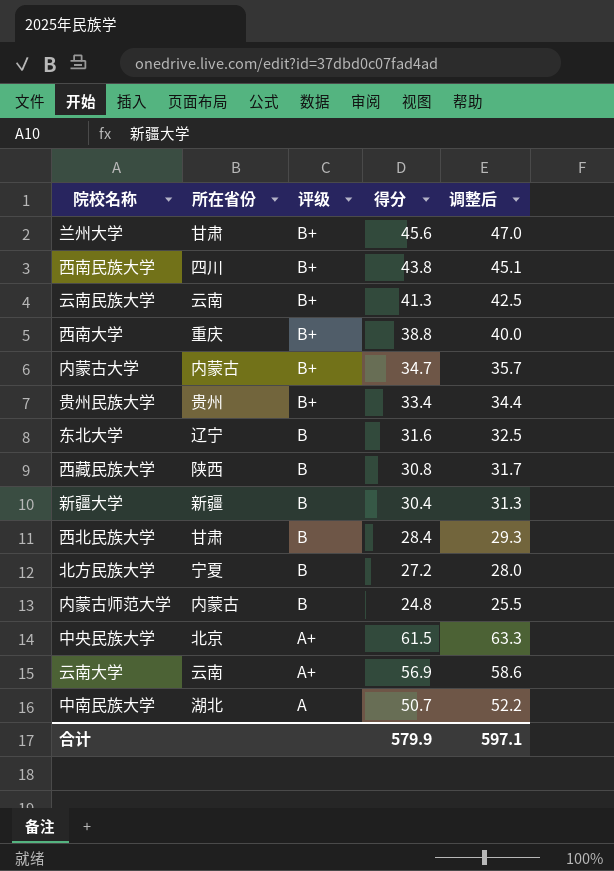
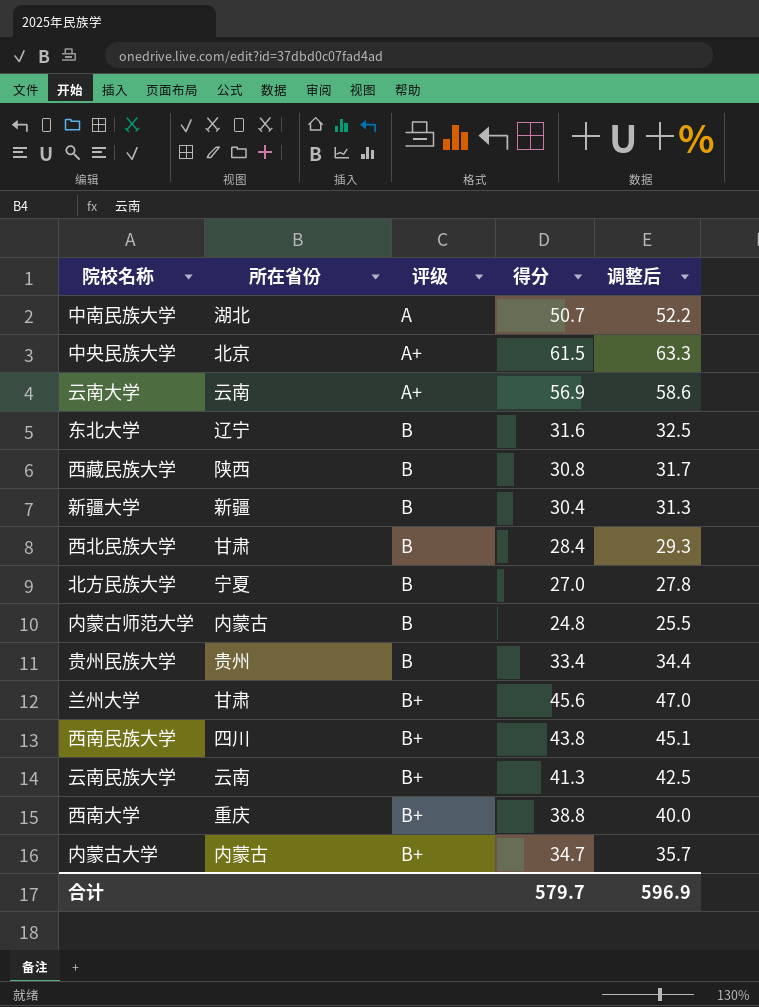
row order: 评级 descending -> 评级 ascending
北方民族大学 | 得分: 27.2 -> 27.0
北方民族大学 | 调整后: 28.0 -> 27.8
贵州民族大学 | 评级: B+ -> B
合计 | 得分: 579.9 -> 579.7
合计 | 调整后: 597.1 -> 596.9

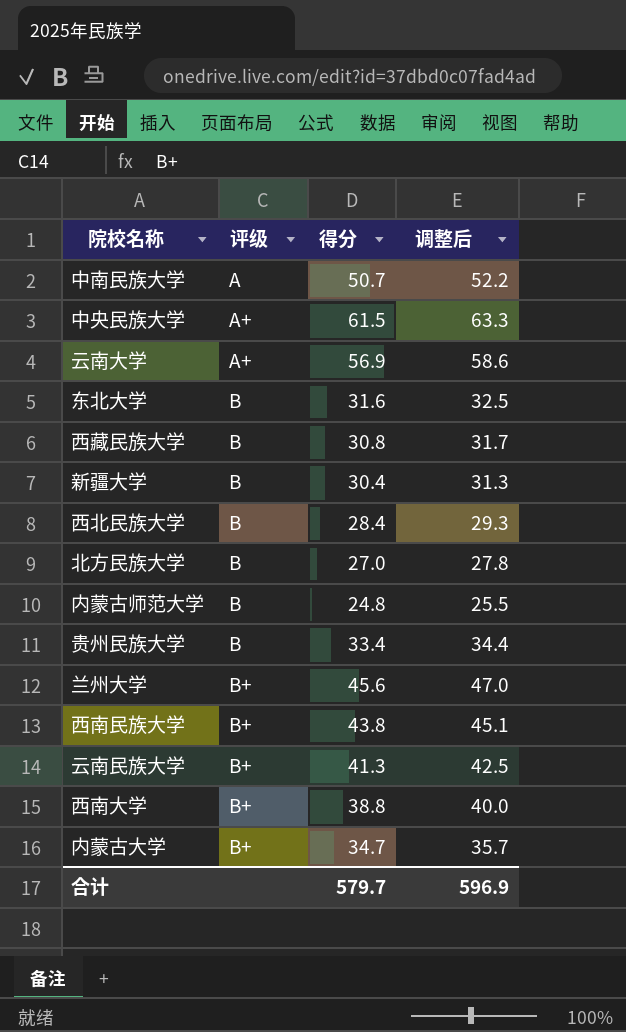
column 所在省份 | position: 2 -> none

